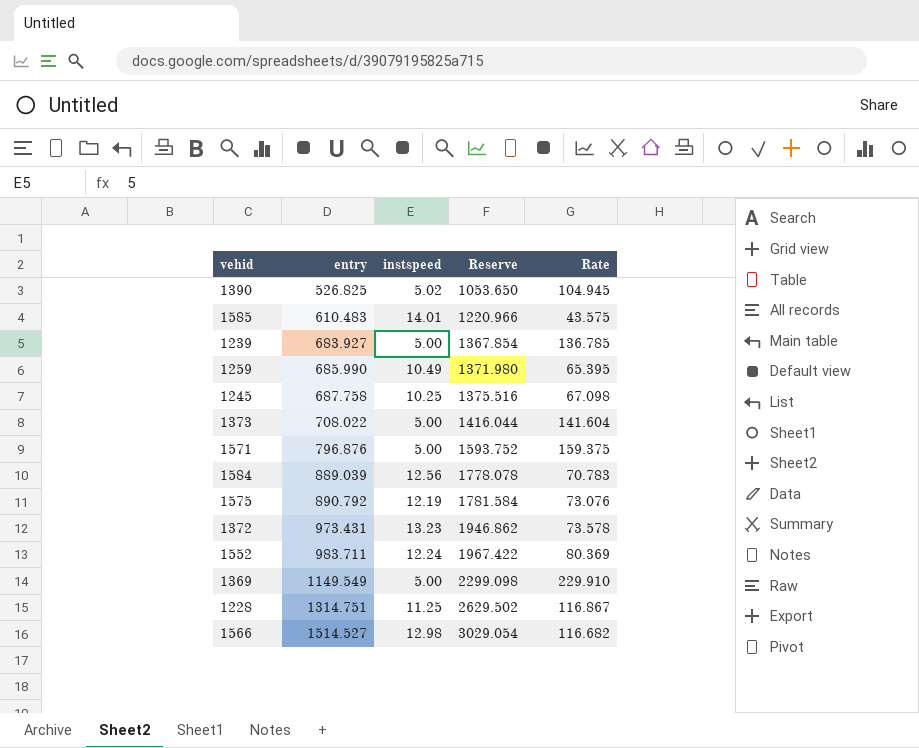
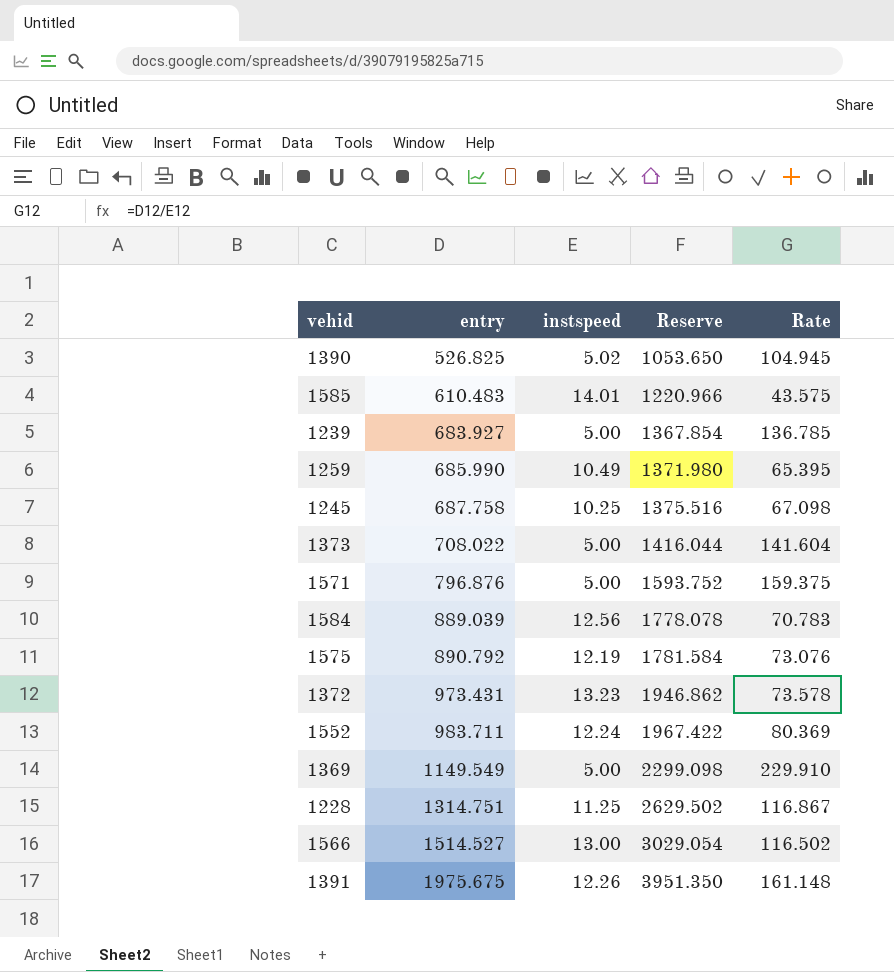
1566 | instspeed: 12.98 -> 13.00
1566 | Rate: 116.682 -> 116.502
row 1391: none -> 1975.675 | 12.26 | 3951.350 | 161.148

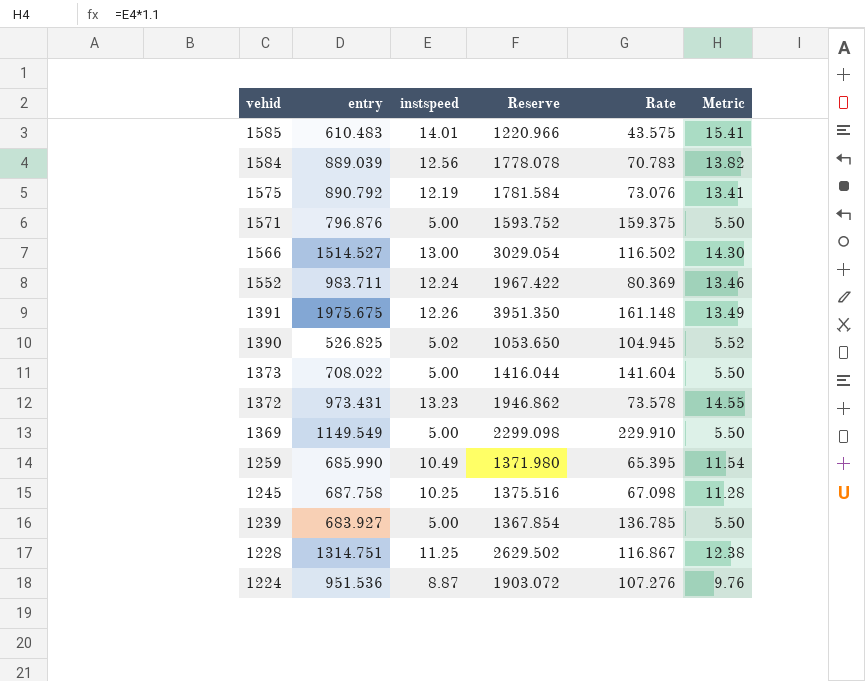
row order: entry ascending -> vehid descending
column Metric | formula: none -> [instspeed] * 1.1
row 1224: none -> 951.536 | 8.87 | 1903.072 | 107.276 | 9.76

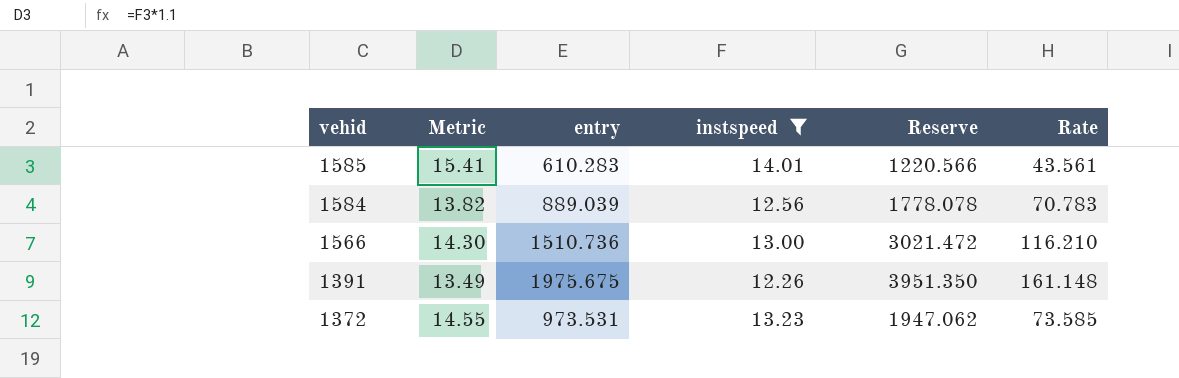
filter: none -> instspeed >= 12.26
column Metric | position: 6 -> 2
1585 | entry: 610.483 -> 610.283
1585 | Reserve: 1220.966 -> 1220.566
1585 | Rate: 43.575 -> 43.561
1566 | entry: 1514.527 -> 1510.736
1566 | Reserve: 3029.054 -> 3021.472
1566 | Rate: 116.502 -> 116.210
1372 | entry: 973.431 -> 973.531
1372 | Reserve: 1946.862 -> 1947.062
1372 | Rate: 73.578 -> 73.585

